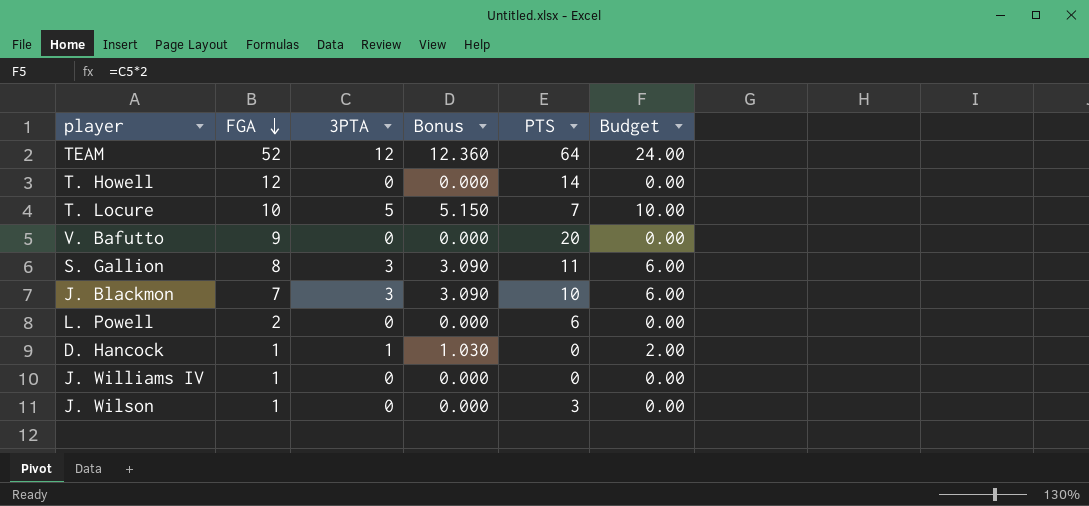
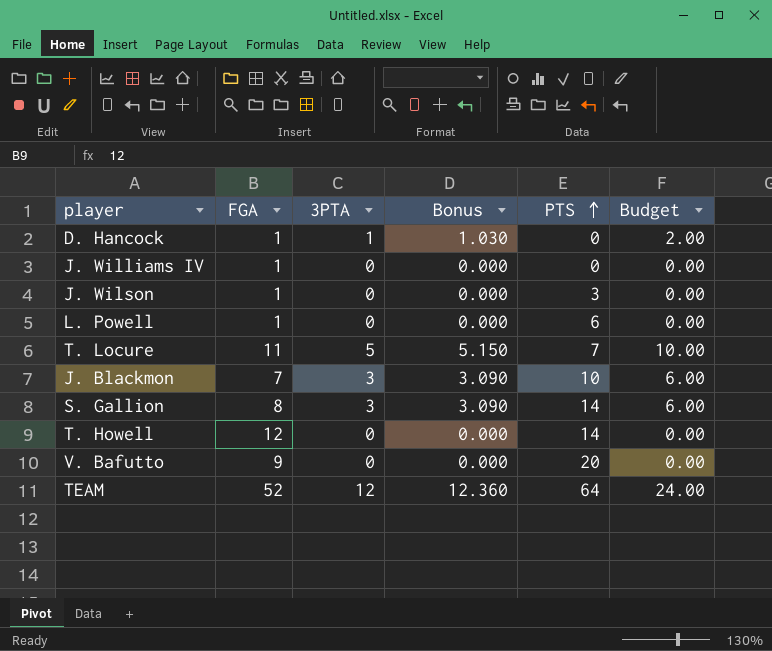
row order: FGA descending -> PTS ascending
L. Powell | FGA: 2 -> 1
T. Locure | FGA: 10 -> 11
S. Gallion | PTS: 11 -> 14

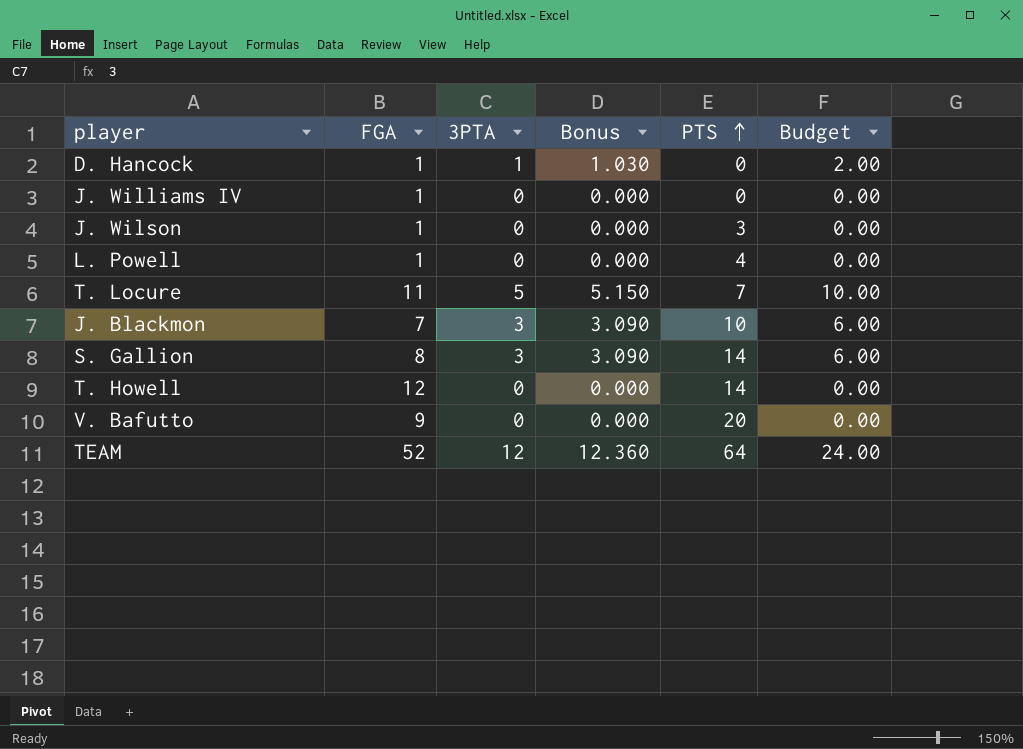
L. Powell | PTS: 6 -> 4

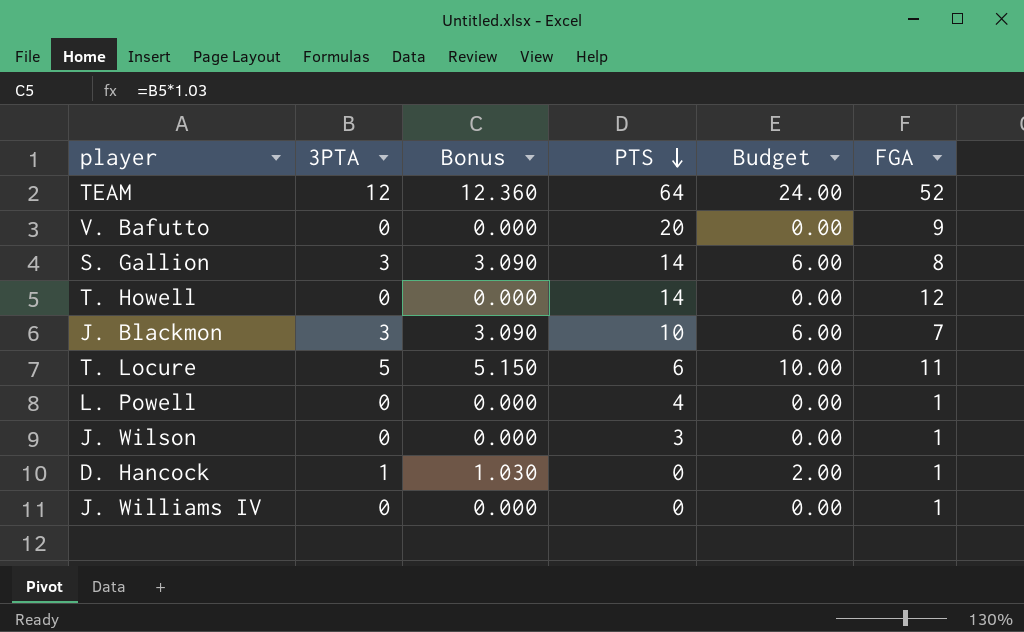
row order: PTS ascending -> PTS descending
column FGA | position: 2 -> 6
T. Locure | PTS: 7 -> 6

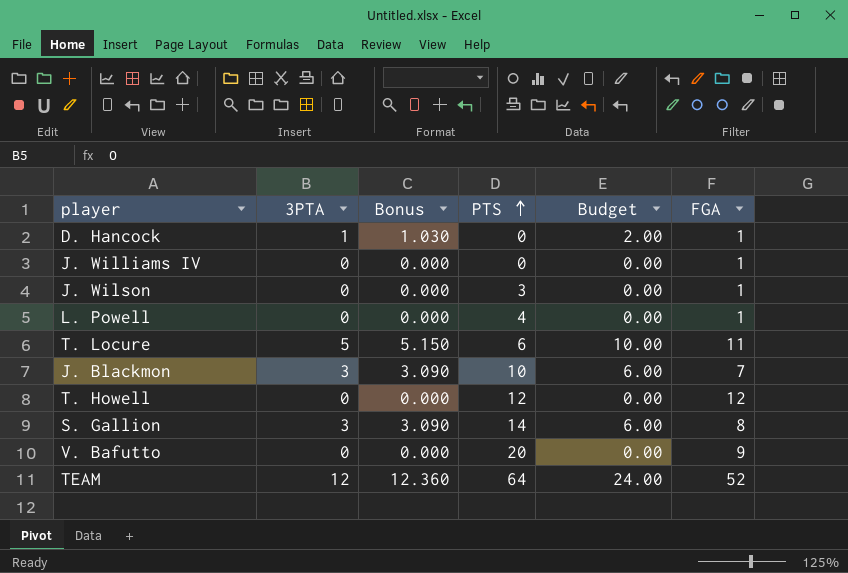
row order: PTS descending -> PTS ascending
T. Howell | PTS: 14 -> 12

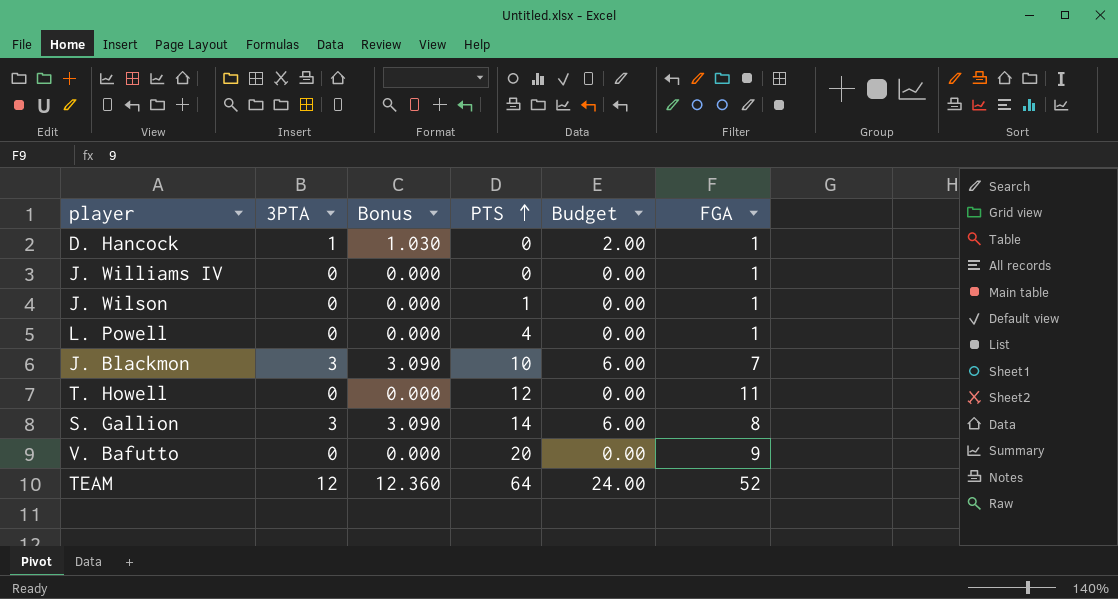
row T. Locure: 5 | 5.150 | 6 | 10.00 | 11 -> none
J. Wilson | PTS: 3 -> 1
T. Howell | FGA: 12 -> 11

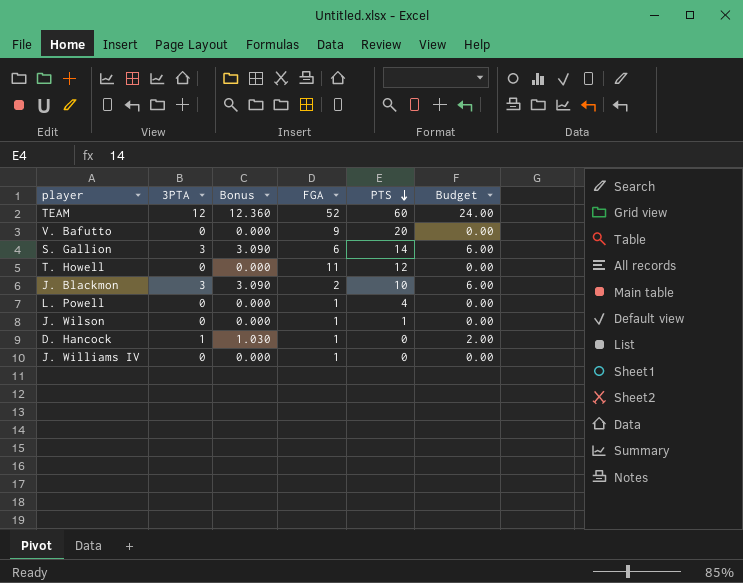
row order: PTS ascending -> PTS descending
column FGA | position: 6 -> 4
TEAM | PTS: 64 -> 60
S. Gallion | FGA: 8 -> 6
J. Blackmon | FGA: 7 -> 2

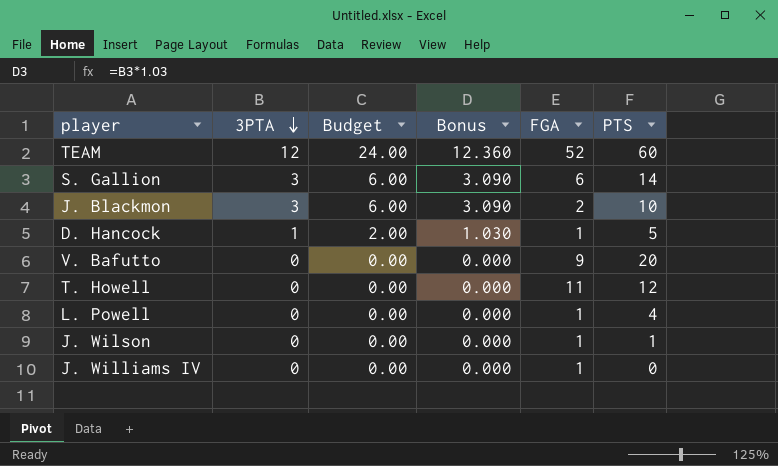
row order: PTS descending -> 3PTA descending
column Budget | position: 6 -> 3
D. Hancock | PTS: 0 -> 5

